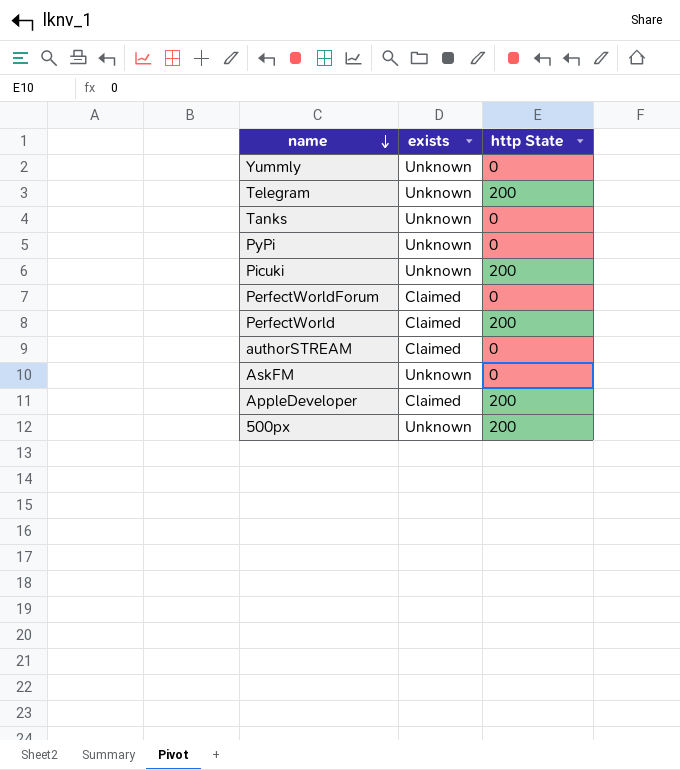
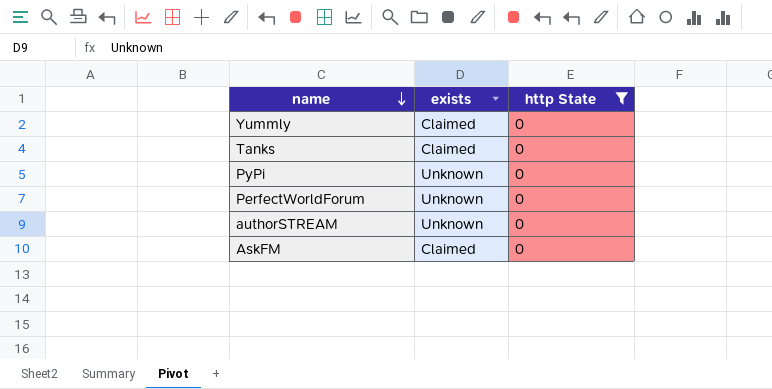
filter: none -> http State = 0
Yummly | exists: Unknown -> Claimed
Tanks | exists: Unknown -> Claimed
PerfectWorldForum | exists: Claimed -> Unknown
authorSTREAM | exists: Claimed -> Unknown
AskFM | exists: Unknown -> Claimed

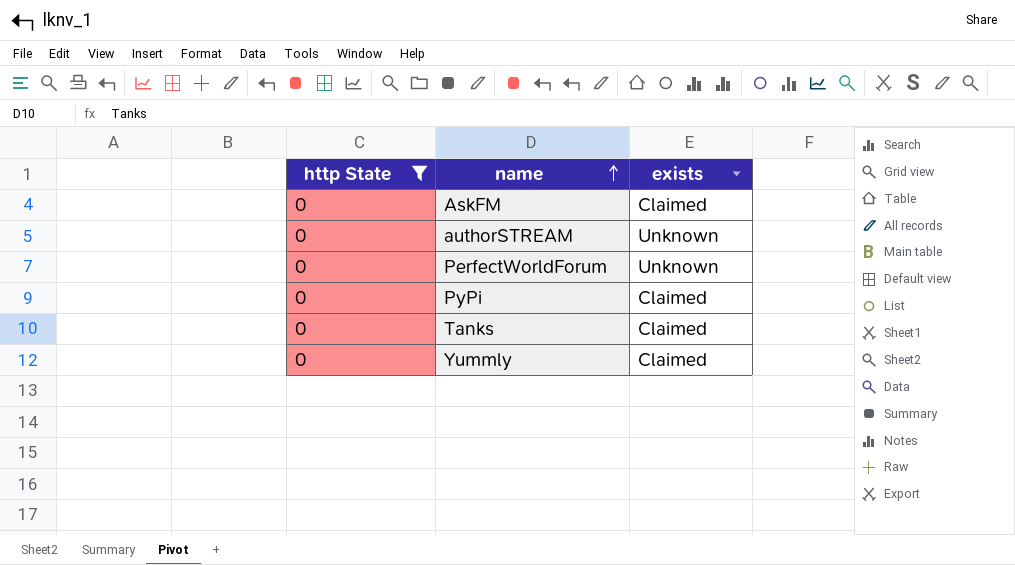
row order: name descending -> name ascending
column http State | position: 3 -> 1
PyPi | exists: Unknown -> Claimed

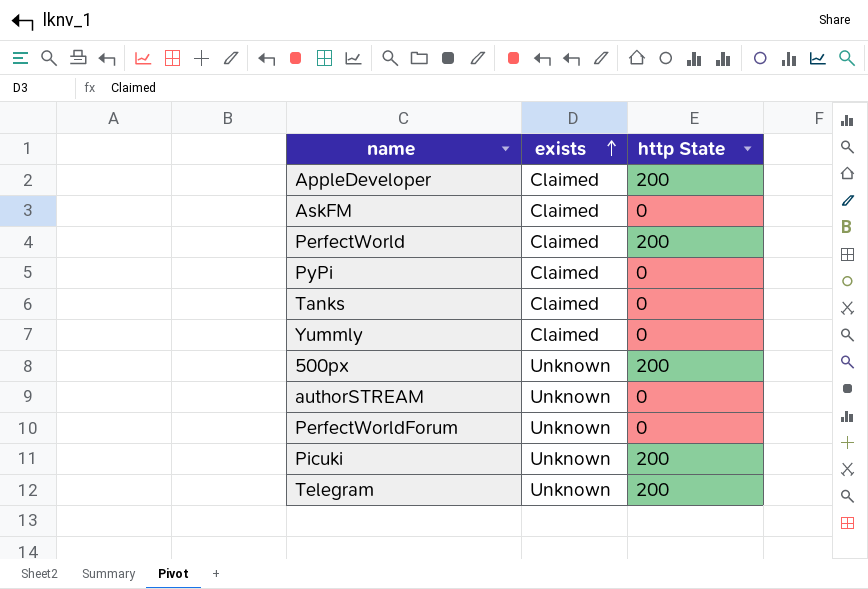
filter: http State = 0 -> none
row order: name ascending -> exists ascending
column http State | position: 1 -> 3

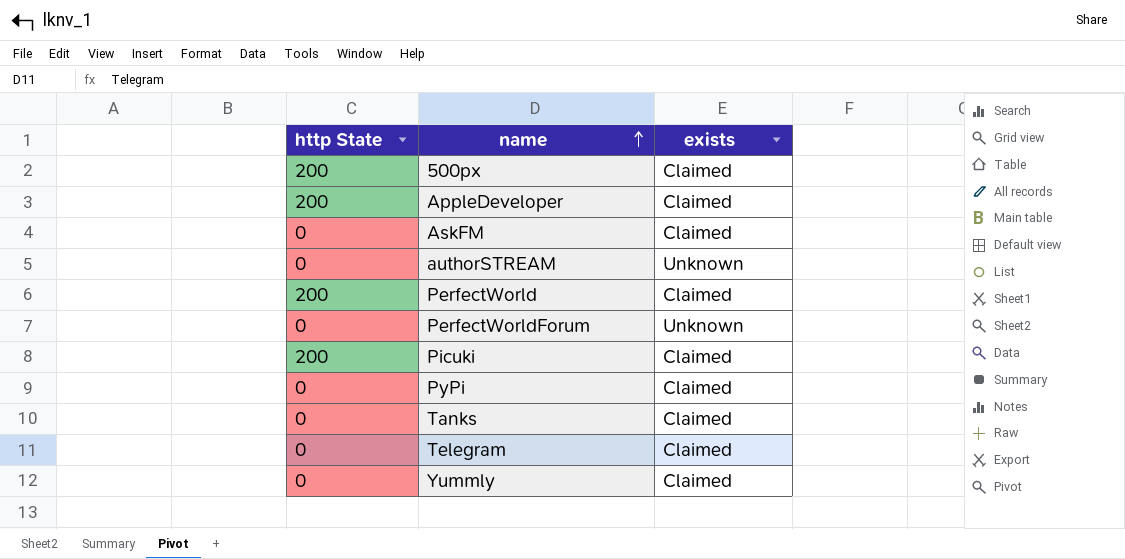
row order: exists ascending -> name ascending
column http State | position: 3 -> 1
500px | exists: Unknown -> Claimed
Picuki | exists: Unknown -> Claimed
Telegram | http State: 200 -> 0
Telegram | exists: Unknown -> Claimed

